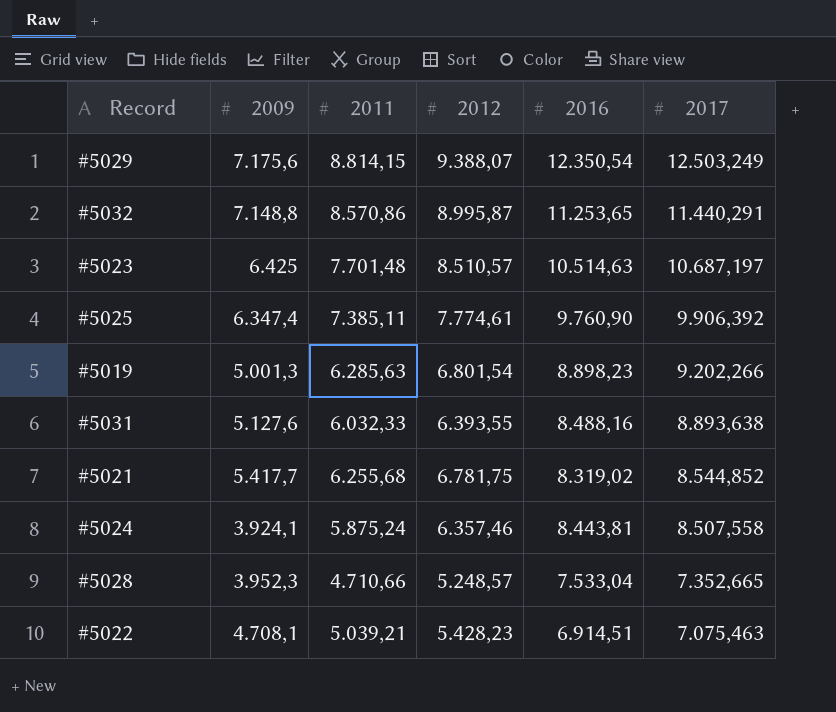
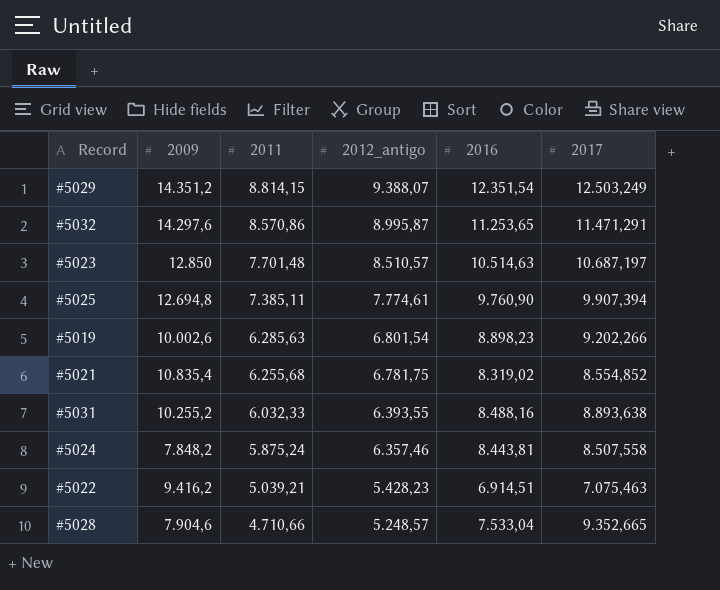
row order: 2017 descending -> 2011 descending
column name: 2012 -> 2012_antigo
#5029 | 2009: 7.175,6 -> 14.351,2
#5029 | 2016: 12.350,54 -> 12.351,54
#5032 | 2009: 7.148,8 -> 14.297,6
#5032 | 2017: 11.440,291 -> 11.471,291
#5023 | 2009: 6.425 -> 12.850
#5025 | 2009: 6.347,4 -> 12.694,8
#5025 | 2017: 9.906,392 -> 9.907,394
#5019 | 2009: 5.001,3 -> 10.002,6
#5021 | 2009: 5.417,7 -> 10.835,4
#5021 | 2017: 8.544,852 -> 8.554,852
#5031 | 2009: 5.127,6 -> 10.255,2
#5024 | 2009: 3.924,1 -> 7.848,2
#5022 | 2009: 4.708,1 -> 9.416,2
#5028 | 2009: 3.952,3 -> 7.904,6
#5028 | 2017: 7.352,665 -> 9.352,665

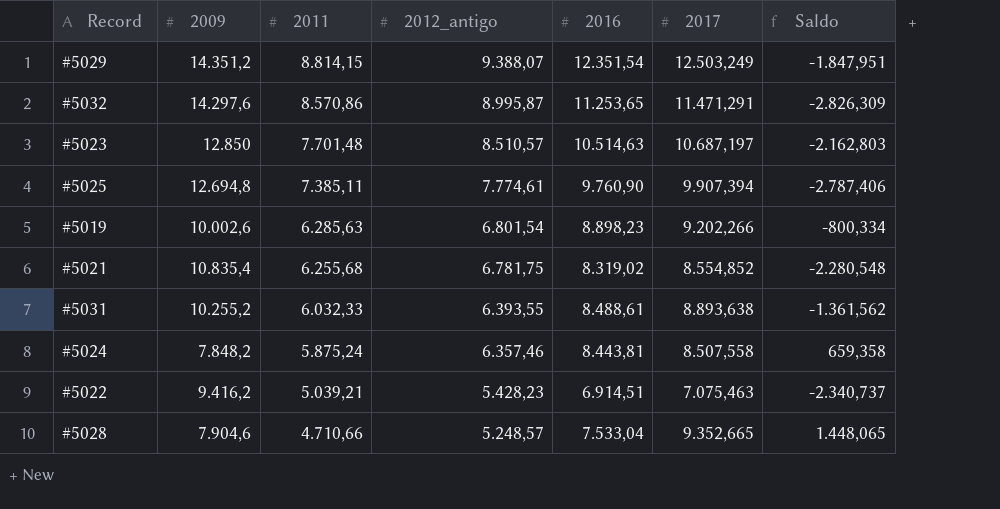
column Saldo | formula: none -> [2017] - [2009]
#5031 | 2016: 8.488,16 -> 8.488,61

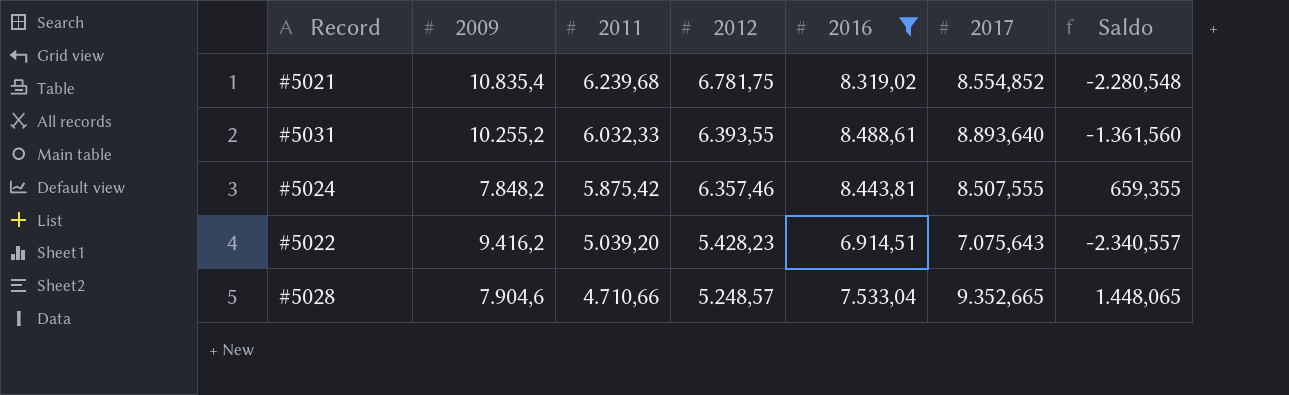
filter: none -> 2016 <= 8.488,61
column name: 2012_antigo -> 2012
#5021 | 2011: 6.255,68 -> 6.239,68
#5031 | 2017: 8.893,638 -> 8.893,640
#5031 | Saldo: -1.361,562 -> -1.361,560
#5024 | 2011: 5.875,24 -> 5.875,42
#5024 | 2017: 8.507,558 -> 8.507,555
#5024 | Saldo: 659,358 -> 659,355
#5022 | 2011: 5.039,21 -> 5.039,20
#5022 | 2017: 7.075,463 -> 7.075,643
#5022 | Saldo: -2.340,737 -> -2.340,557

